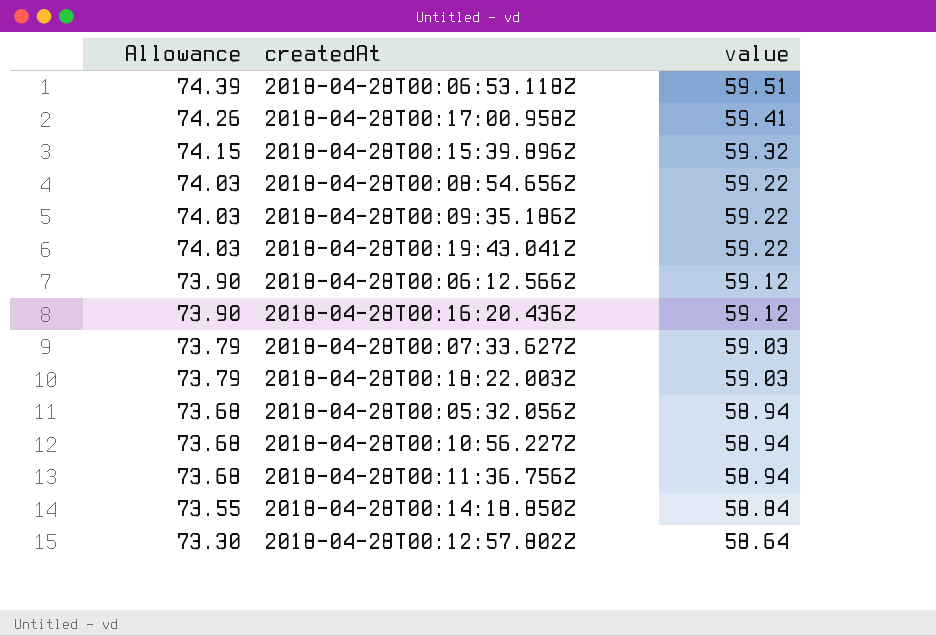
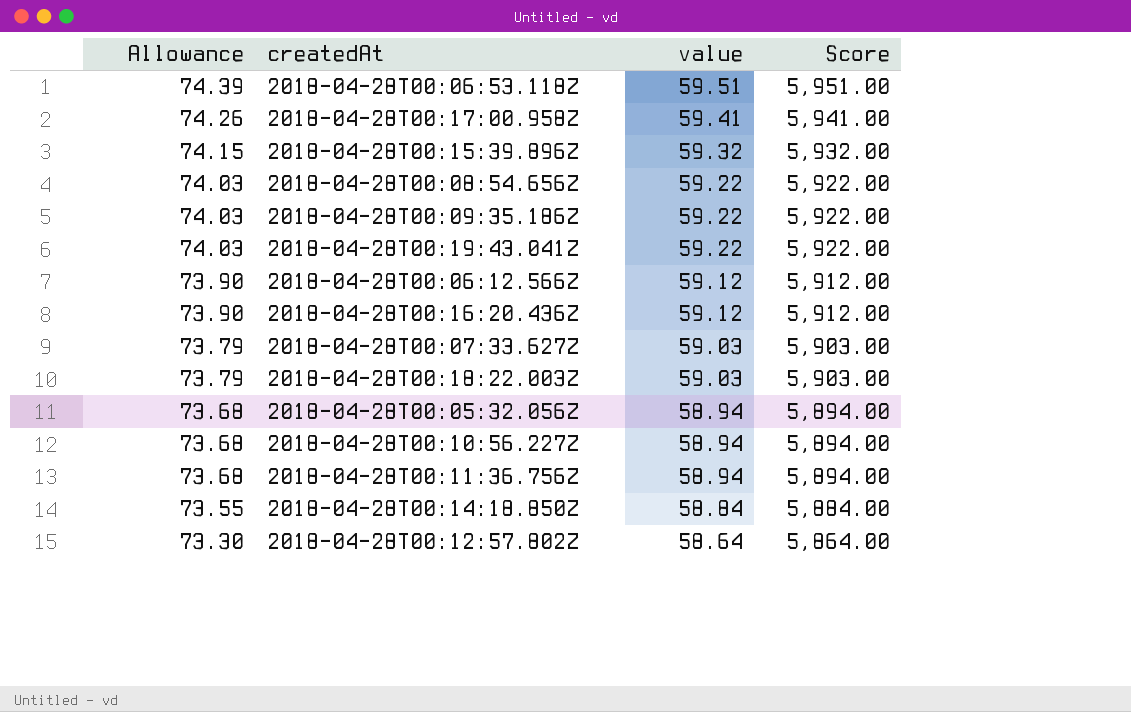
column Score | formula: none -> [value] * 100

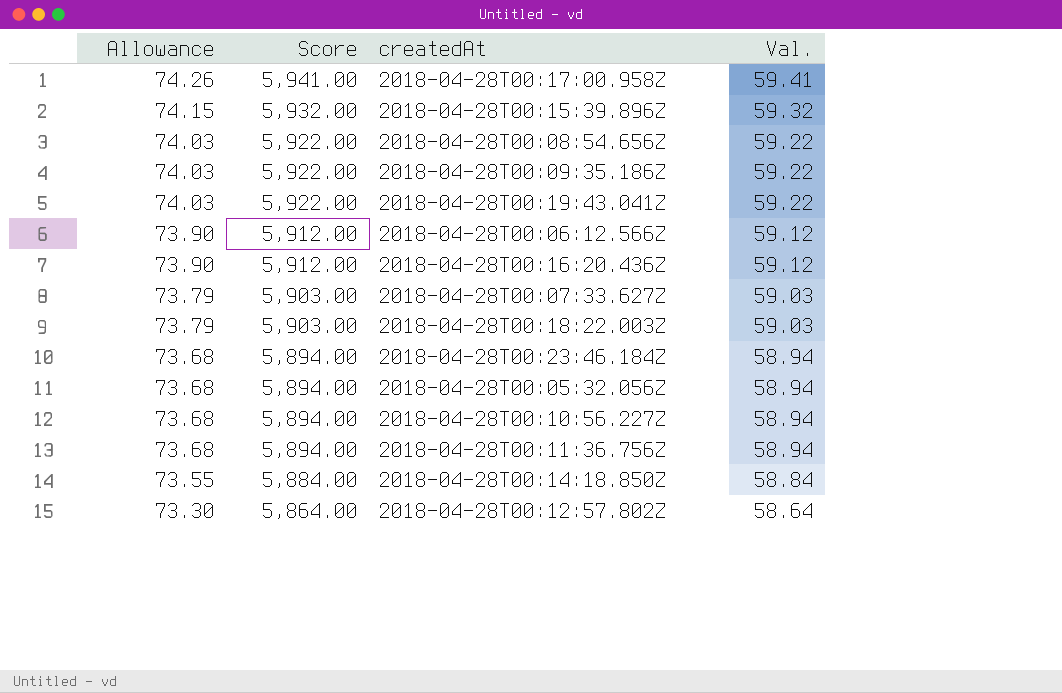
column Score | position: 4 -> 2
column name: value -> Val.
row 2018-04-28T00:06:53.118Z: 74.39 | 59.51 | 5,951.00 -> none
row 2018-04-28T00:23:46.184Z: none -> 73.68 | 5,894.00 | 58.94

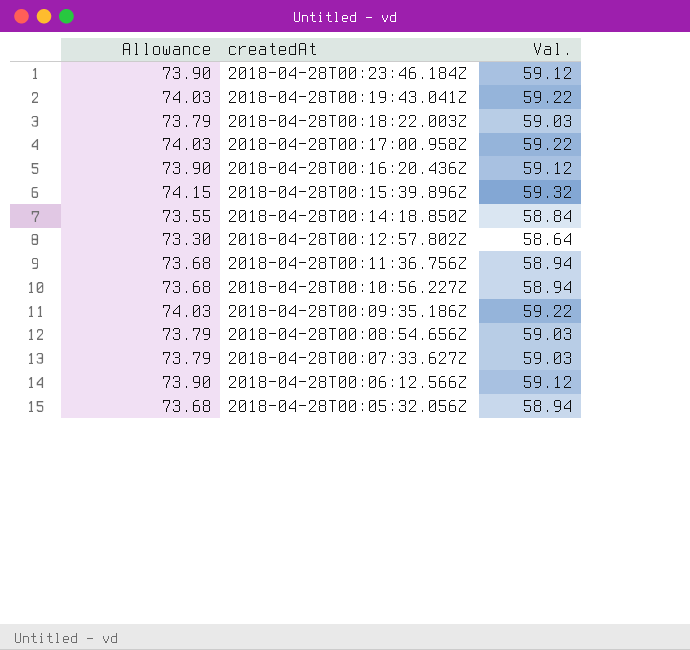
row order: Allowance descending -> createdAt descending
column Score | formula: [Val.] * 100 -> none
2018-04-28T00:23:46.184Z | Allowance: 73.68 -> 73.90
2018-04-28T00:23:46.184Z | Val.: 58.94 -> 59.12
2018-04-28T00:17:00.958Z | Allowance: 74.26 -> 74.03
2018-04-28T00:17:00.958Z | Val.: 59.41 -> 59.22
2018-04-28T00:08:54.656Z | Allowance: 74.03 -> 73.79
2018-04-28T00:08:54.656Z | Val.: 59.22 -> 59.03

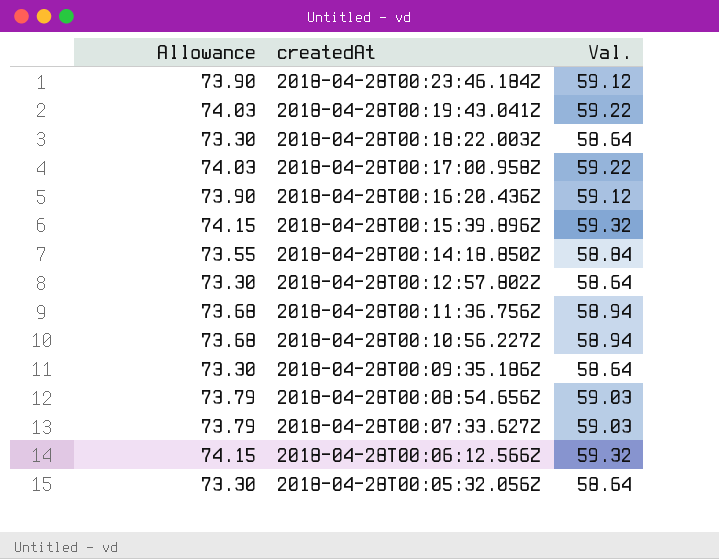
2018-04-28T00:18:22.003Z | Allowance: 73.79 -> 73.30
2018-04-28T00:18:22.003Z | Val.: 59.03 -> 58.64
2018-04-28T00:09:35.186Z | Allowance: 74.03 -> 73.30
2018-04-28T00:09:35.186Z | Val.: 59.22 -> 58.64
2018-04-28T00:06:12.566Z | Allowance: 73.90 -> 74.15
2018-04-28T00:06:12.566Z | Val.: 59.12 -> 59.32
2018-04-28T00:05:32.056Z | Allowance: 73.68 -> 73.30
2018-04-28T00:05:32.056Z | Val.: 58.94 -> 58.64

